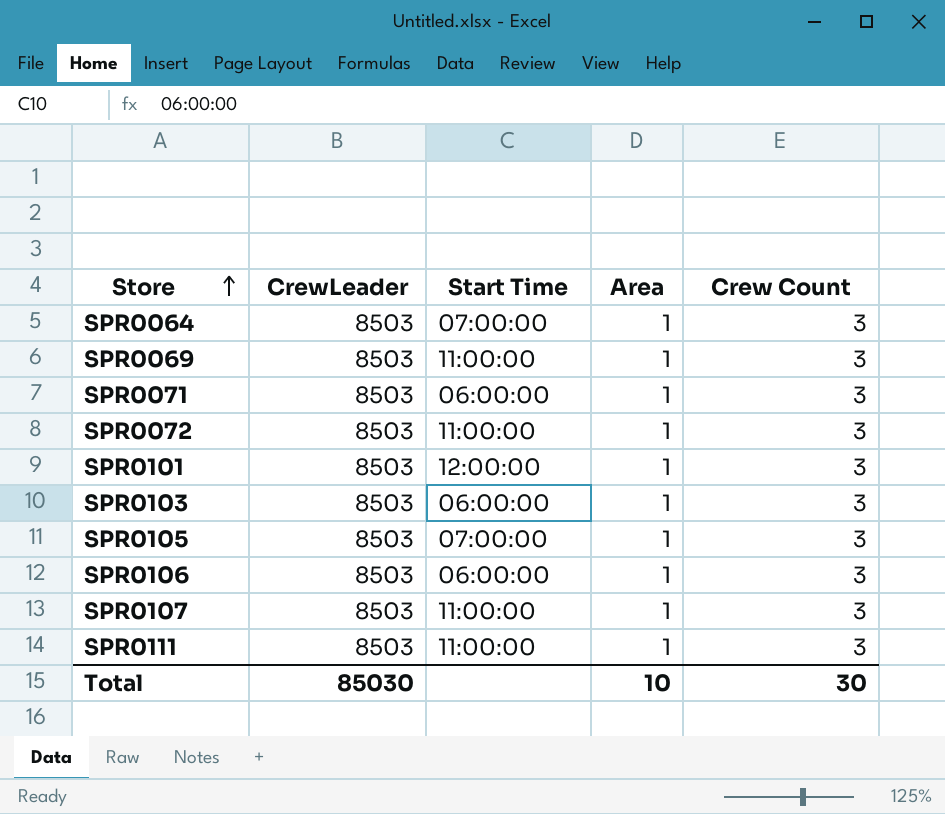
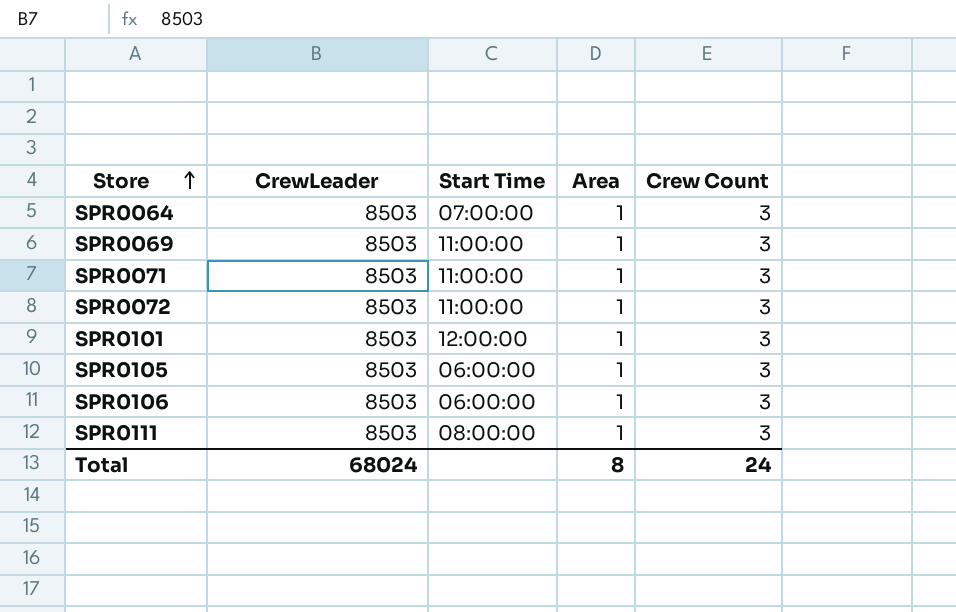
row SPR0103: 8503 | 06:00:00 | 1 | 3 -> none
row SPR0107: 8503 | 11:00:00 | 1 | 3 -> none
SPR0071 | Start Time: 06:00:00 -> 11:00:00
SPR0105 | Start Time: 07:00:00 -> 06:00:00
SPR0111 | Start Time: 11:00:00 -> 08:00:00
Total | CrewLeader: 85030 -> 68024
Total | Area: 10 -> 8
Total | Crew Count: 30 -> 24

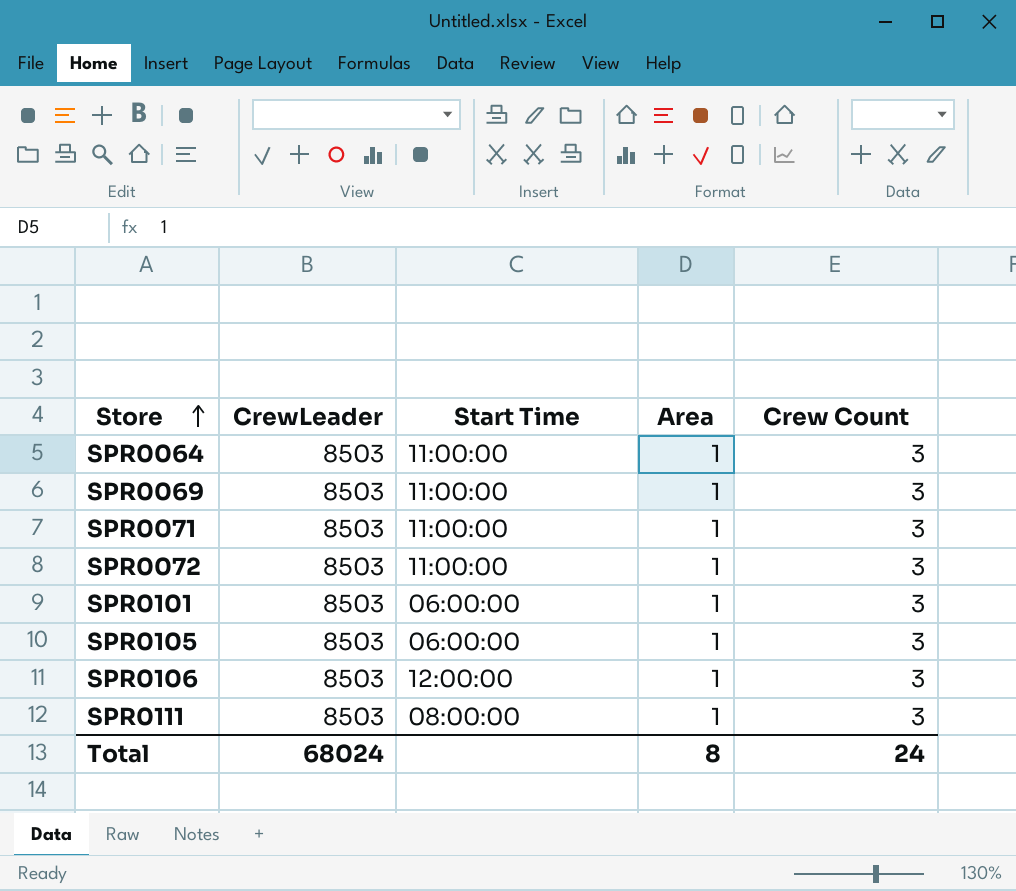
SPR0064 | Start Time: 07:00:00 -> 11:00:00
SPR0101 | Start Time: 12:00:00 -> 06:00:00
SPR0106 | Start Time: 06:00:00 -> 12:00:00

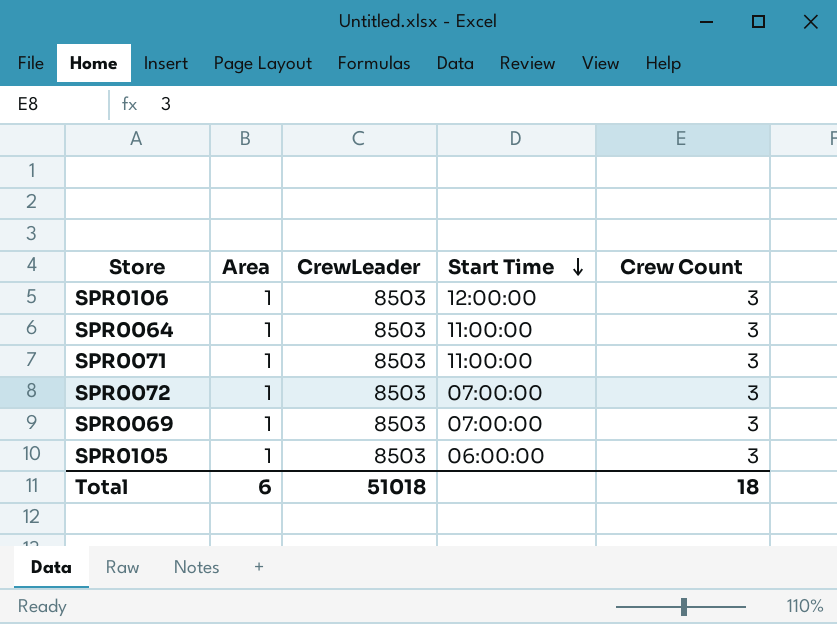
row order: Store ascending -> Start Time descending
column Area | position: 4 -> 2
row SPR0101: 8503 | 06:00:00 | 1 | 3 -> none
row SPR0111: 8503 | 08:00:00 | 1 | 3 -> none
SPR0072 | Start Time: 11:00:00 -> 07:00:00
SPR0069 | Start Time: 11:00:00 -> 07:00:00
Total | Area: 8 -> 6
Total | CrewLeader: 68024 -> 51018
Total | Crew Count: 24 -> 18

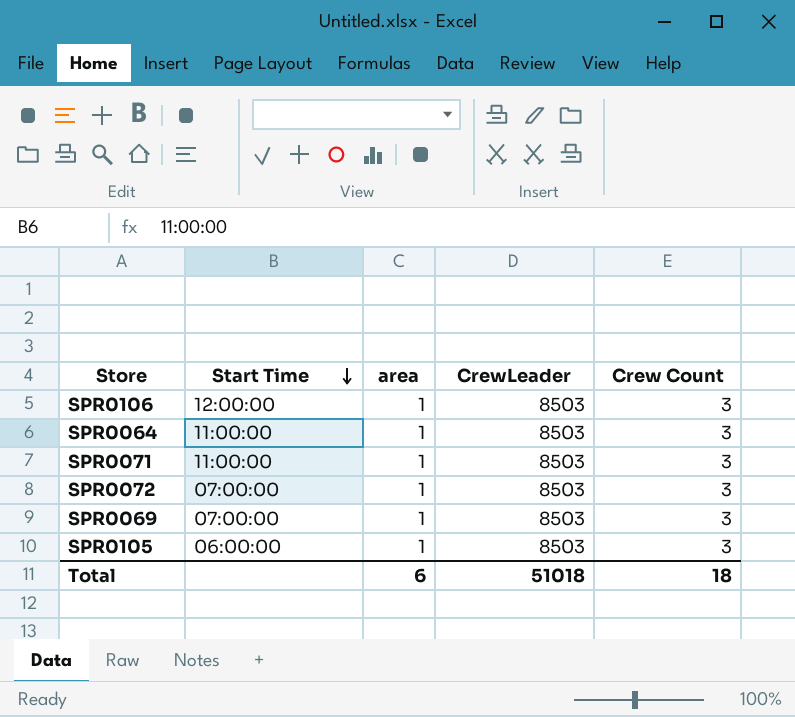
column Start Time | position: 4 -> 2
column name: Area -> area

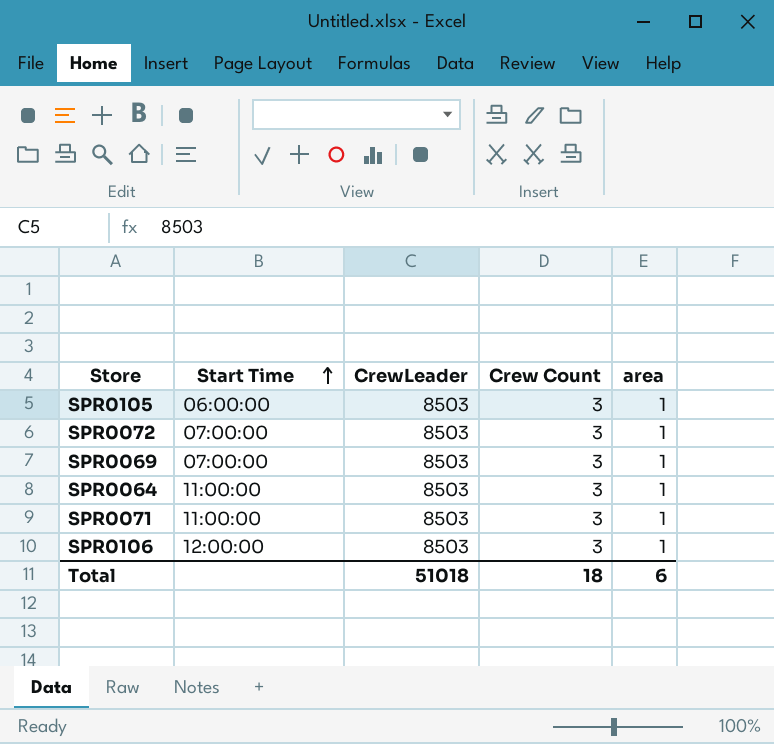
row order: Start Time descending -> Start Time ascending
column area | position: 3 -> 5

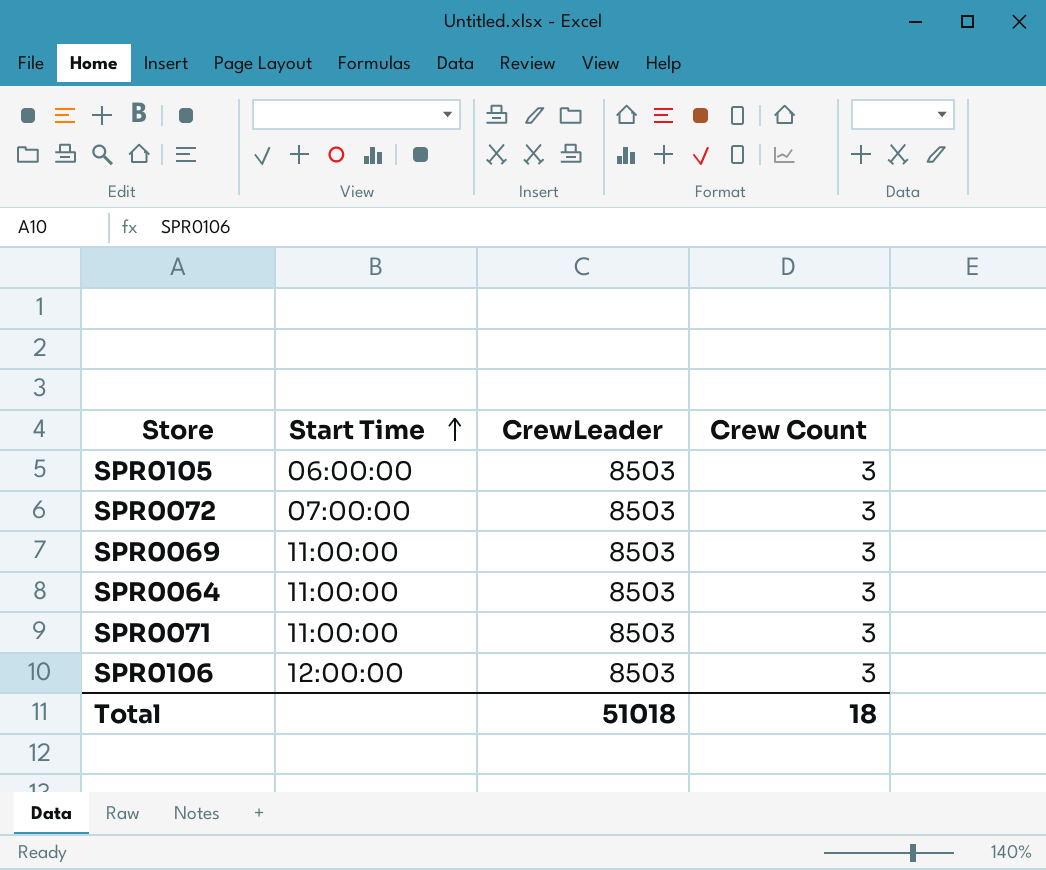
column area | position: 5 -> none
SPR0069 | Start Time: 07:00:00 -> 11:00:00

